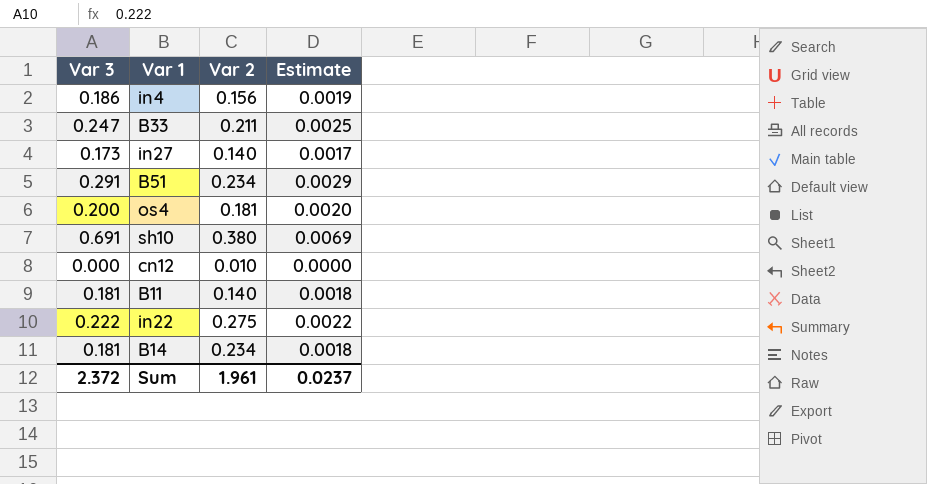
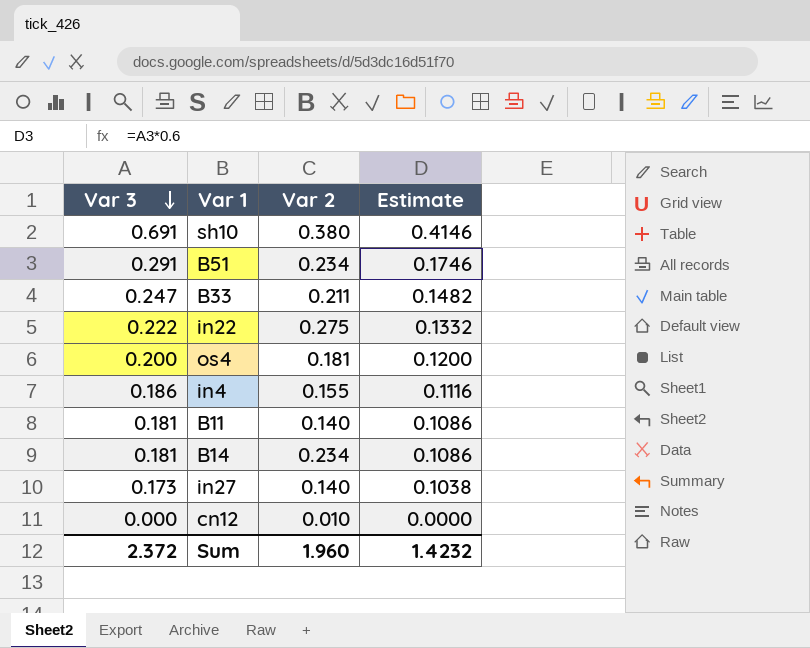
row order: none -> Var 3 descending
column Estimate | formula: [Var 3] * 0.01 -> [Var 3] * 0.6
in4 | Var 2: 0.156 -> 0.155
Sum | Var 2: 1.961 -> 1.960
Sum | Estimate: 0.0237 -> 1.4232

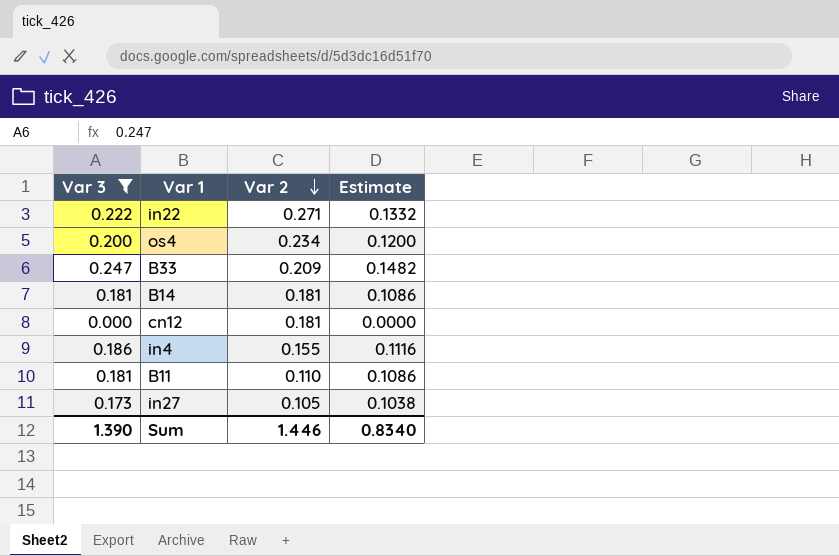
filter: none -> Var 3 <= 0.247
row order: Var 3 descending -> Var 2 descending
in22 | Var 2: 0.275 -> 0.271
os4 | Var 2: 0.181 -> 0.234
B33 | Var 2: 0.211 -> 0.209
B14 | Var 2: 0.234 -> 0.181
cn12 | Var 2: 0.010 -> 0.181
B11 | Var 2: 0.140 -> 0.110
in27 | Var 2: 0.140 -> 0.105
Sum | Var 3: 2.372 -> 1.390
Sum | Var 2: 1.960 -> 1.446
Sum | Estimate: 1.4232 -> 0.8340

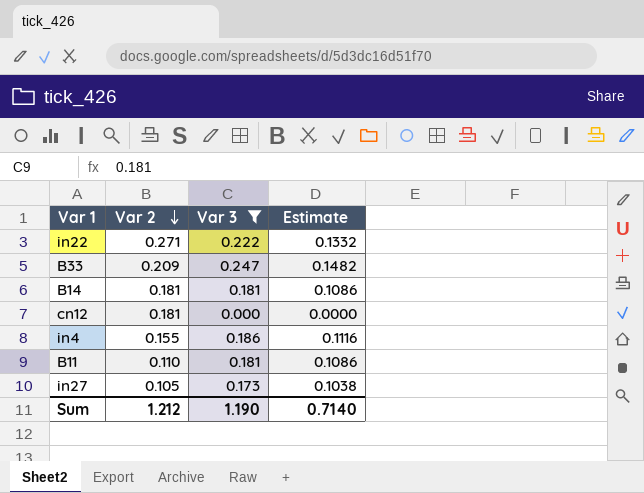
column Var 3 | position: 1 -> 3
row os4: 0.200 | 0.234 | 0.1200 -> none
Sum | Var 2: 1.446 -> 1.212
Sum | Var 3: 1.390 -> 1.190
Sum | Estimate: 0.8340 -> 0.7140

